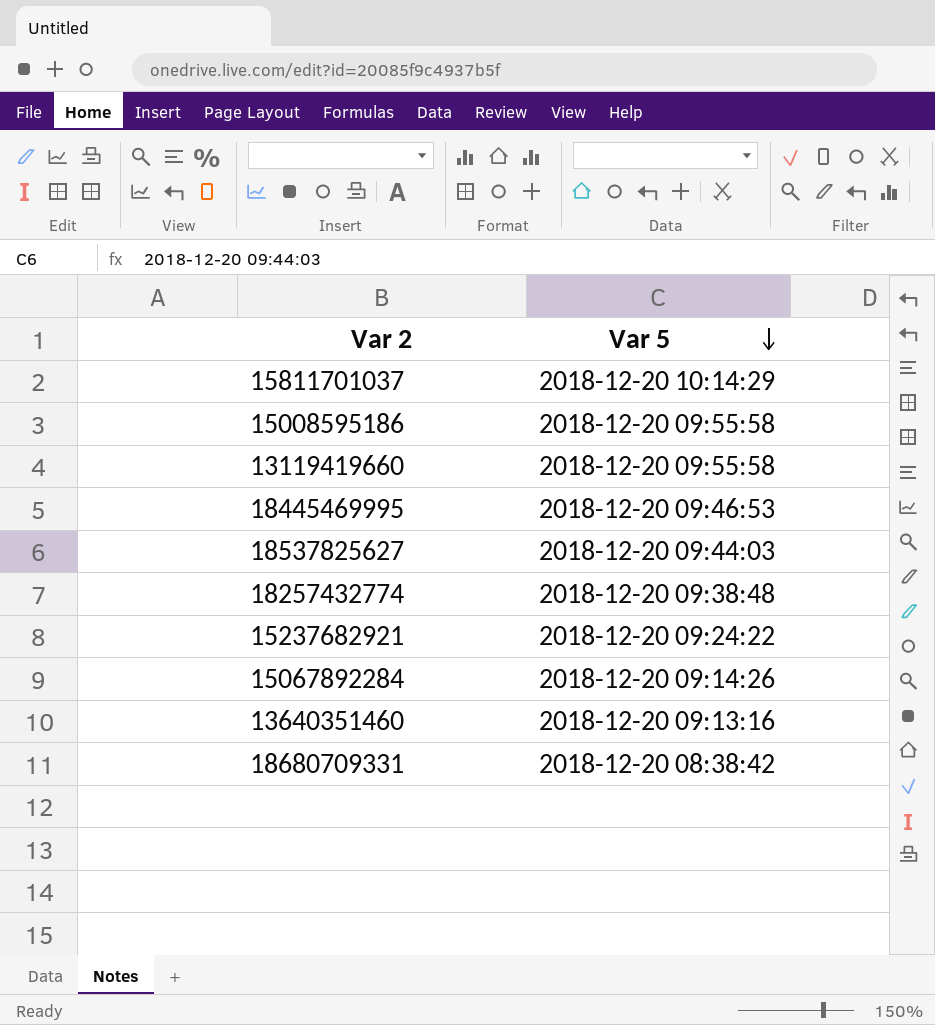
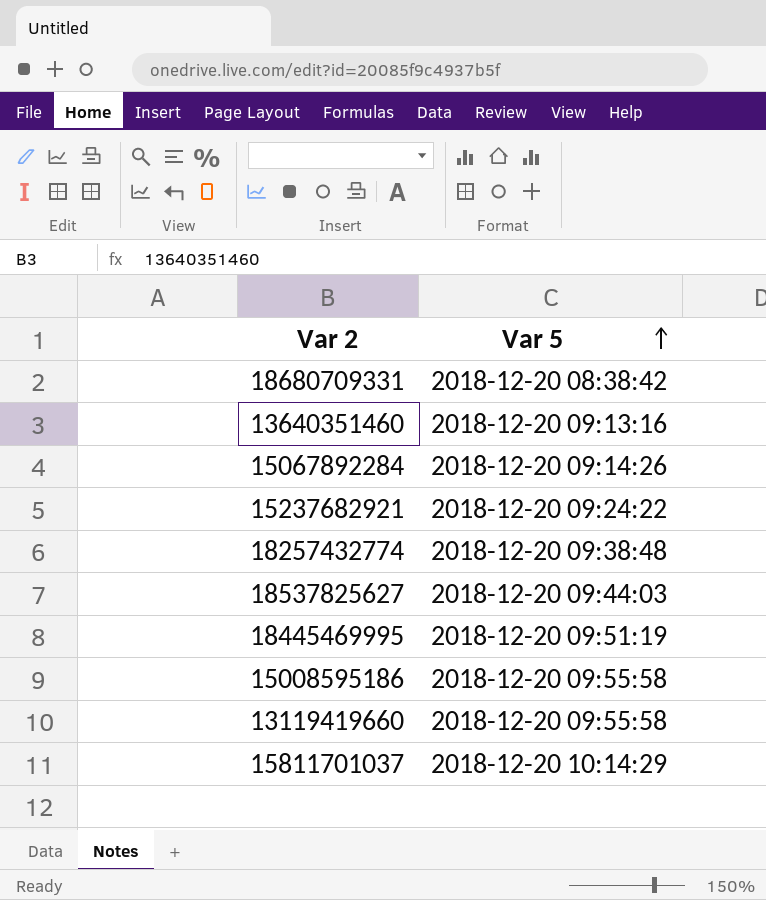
row order: Var 5 descending -> Var 5 ascending
18445469995 | Var 5: 2018-12-20 09:46:53 -> 2018-12-20 09:51:19

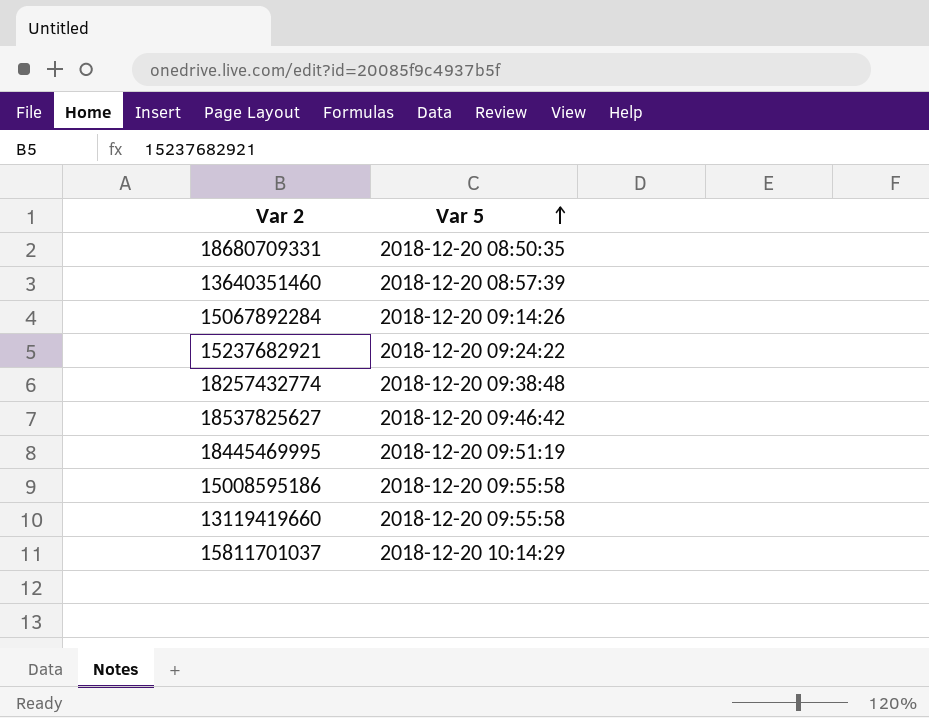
18680709331 | Var 5: 2018-12-20 08:38:42 -> 2018-12-20 08:50:35
13640351460 | Var 5: 2018-12-20 09:13:16 -> 2018-12-20 08:57:39
18537825627 | Var 5: 2018-12-20 09:44:03 -> 2018-12-20 09:46:42

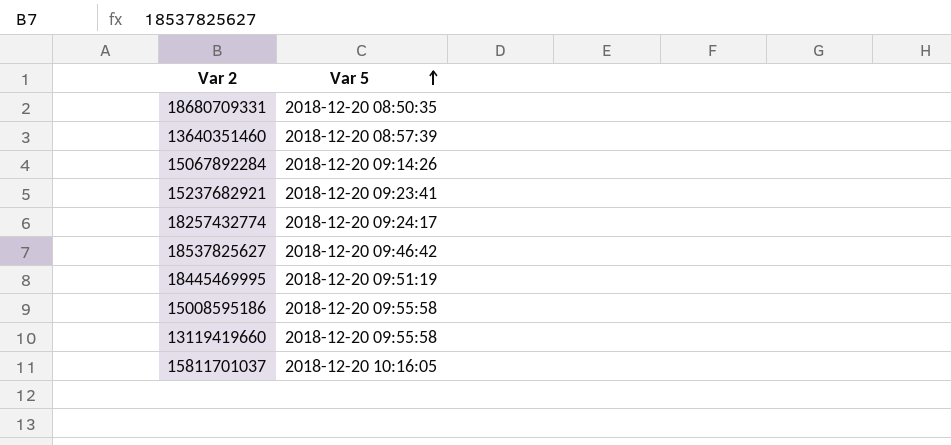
15237682921 | Var 5: 2018-12-20 09:24:22 -> 2018-12-20 09:23:41
18257432774 | Var 5: 2018-12-20 09:38:48 -> 2018-12-20 09:24:17
15811701037 | Var 5: 2018-12-20 10:14:29 -> 2018-12-20 10:16:05

